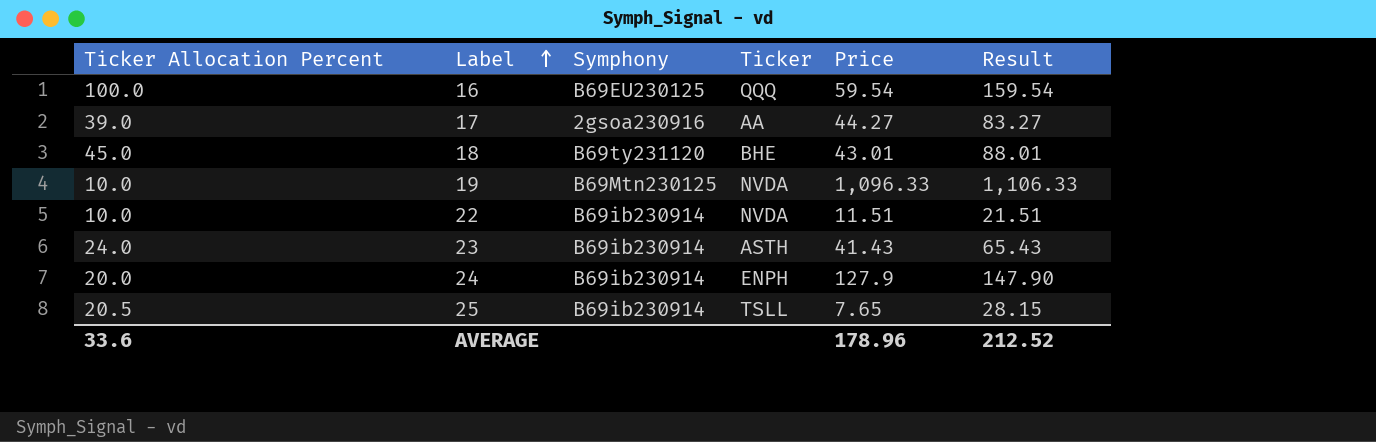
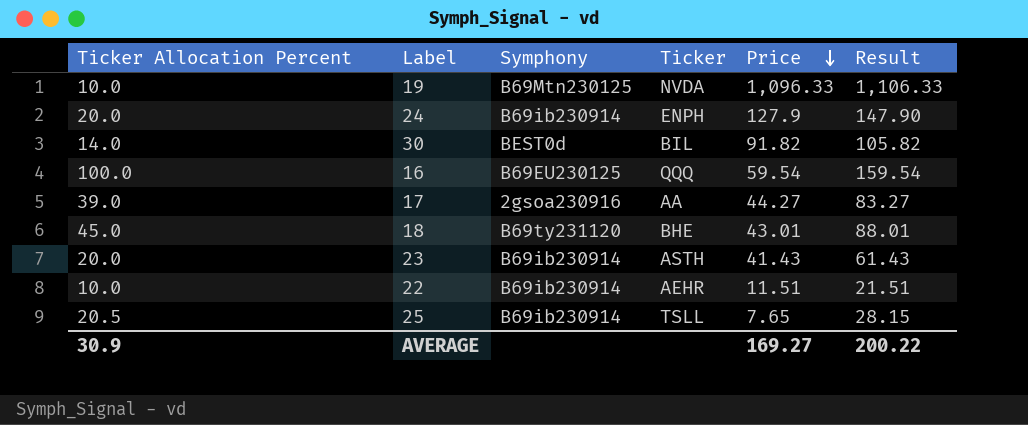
row order: Label ascending -> Price descending
row 30: none -> 14.0 | BEST0d | BIL | 91.82 | 105.82
23 | Ticker Allocation Percent: 24.0 -> 20.0
23 | Result: 65.43 -> 61.43
22 | Ticker: NVDA -> AEHR
AVERAGE | Ticker Allocation Percent: 33.6 -> 30.9
AVERAGE | Price: 178.96 -> 169.27
AVERAGE | Result: 212.52 -> 200.22

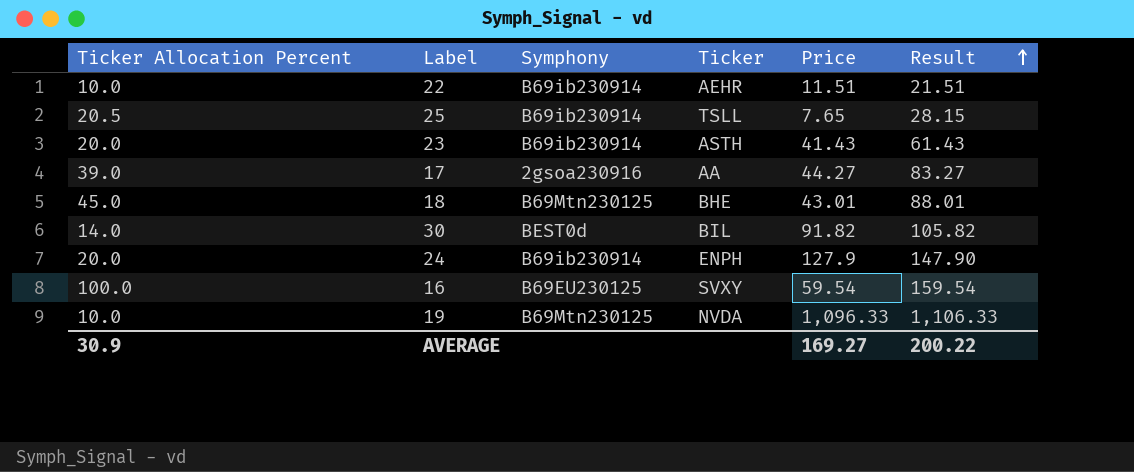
row order: Price descending -> Result ascending
18 | Symphony: B69ty231120 -> B69Mtn230125
16 | Ticker: QQQ -> SVXY

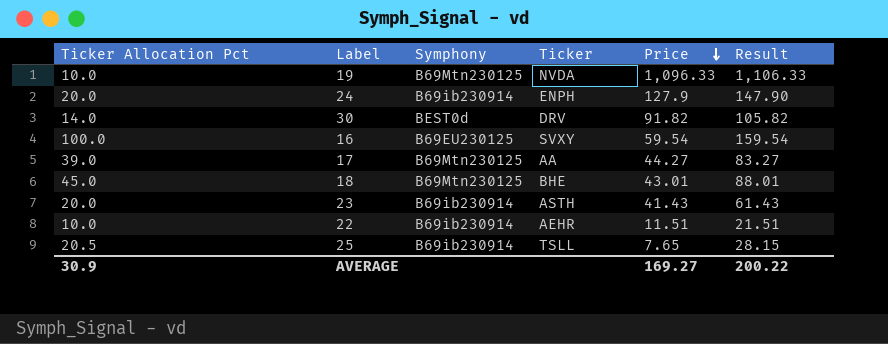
row order: Result ascending -> Price descending
column name: Ticker Allocation Percent -> Ticker Allocation Pct
30 | Ticker: BIL -> DRV
17 | Symphony: 2gsoa230916 -> B69Mtn230125

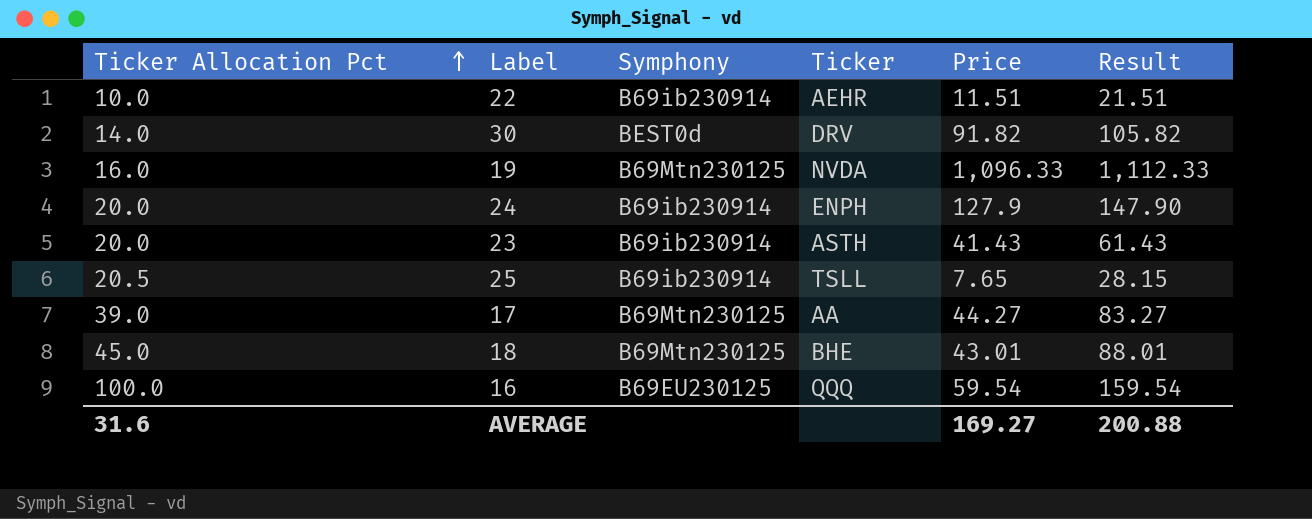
row order: Price descending -> Ticker Allocation Pct ascending
19 | Ticker Allocation Pct: 10.0 -> 16.0
19 | Result: 1,106.33 -> 1,112.33
16 | Ticker: SVXY -> QQQ
AVERAGE | Ticker Allocation Pct: 30.9 -> 31.6
AVERAGE | Result: 200.22 -> 200.88

